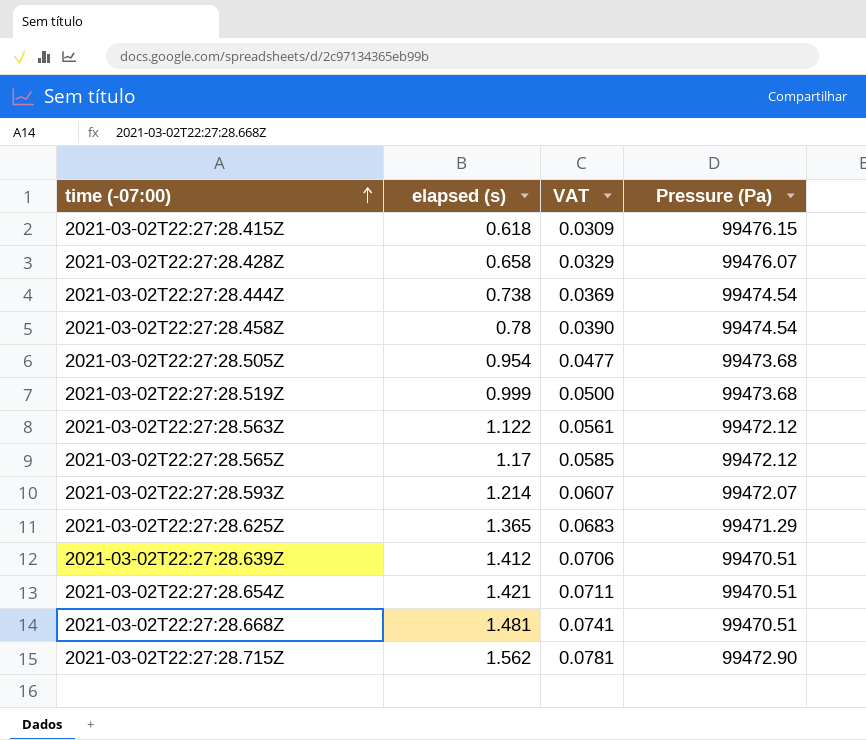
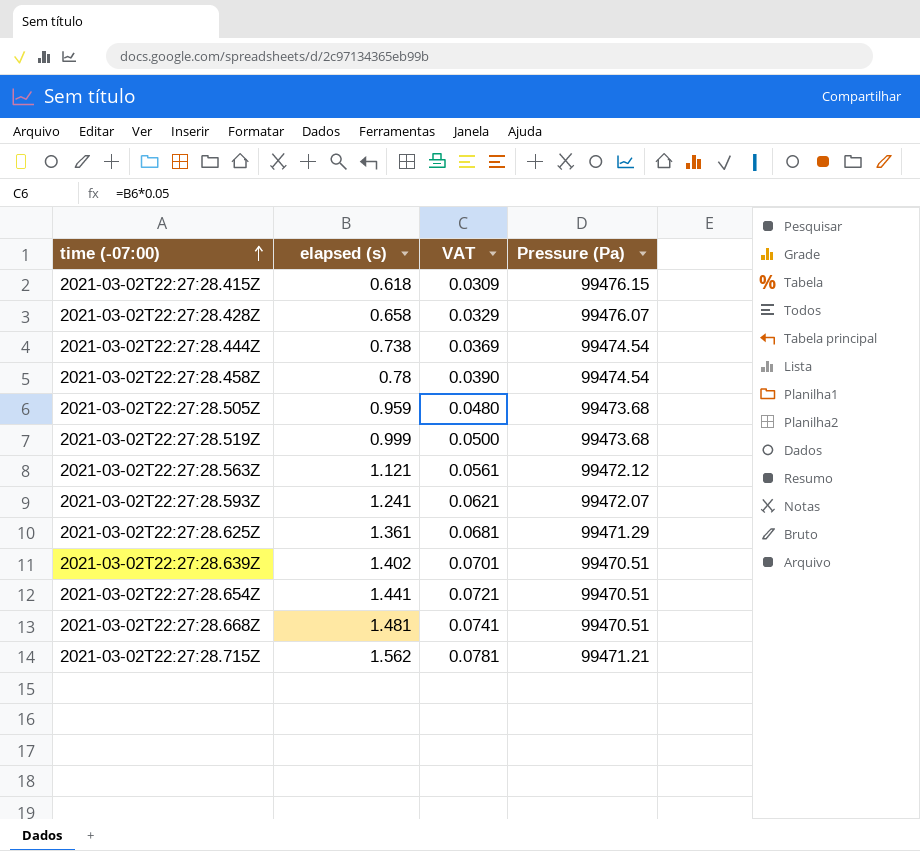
row 2021-03-02T22:27:28.565Z: 1.17 | 0.0585 | 99472.12 -> none
2021-03-02T22:27:28.505Z | elapsed (s): 0.954 -> 0.959
2021-03-02T22:27:28.505Z | VAT: 0.0477 -> 0.0480
2021-03-02T22:27:28.563Z | elapsed (s): 1.122 -> 1.121
2021-03-02T22:27:28.593Z | elapsed (s): 1.214 -> 1.241
2021-03-02T22:27:28.593Z | VAT: 0.0607 -> 0.0621
2021-03-02T22:27:28.625Z | elapsed (s): 1.365 -> 1.361
2021-03-02T22:27:28.625Z | VAT: 0.0683 -> 0.0681
2021-03-02T22:27:28.639Z | elapsed (s): 1.412 -> 1.402
2021-03-02T22:27:28.639Z | VAT: 0.0706 -> 0.0701
2021-03-02T22:27:28.654Z | elapsed (s): 1.421 -> 1.441
2021-03-02T22:27:28.654Z | VAT: 0.0711 -> 0.0721
2021-03-02T22:27:28.715Z | Pressure (Pa): 99472.90 -> 99471.21

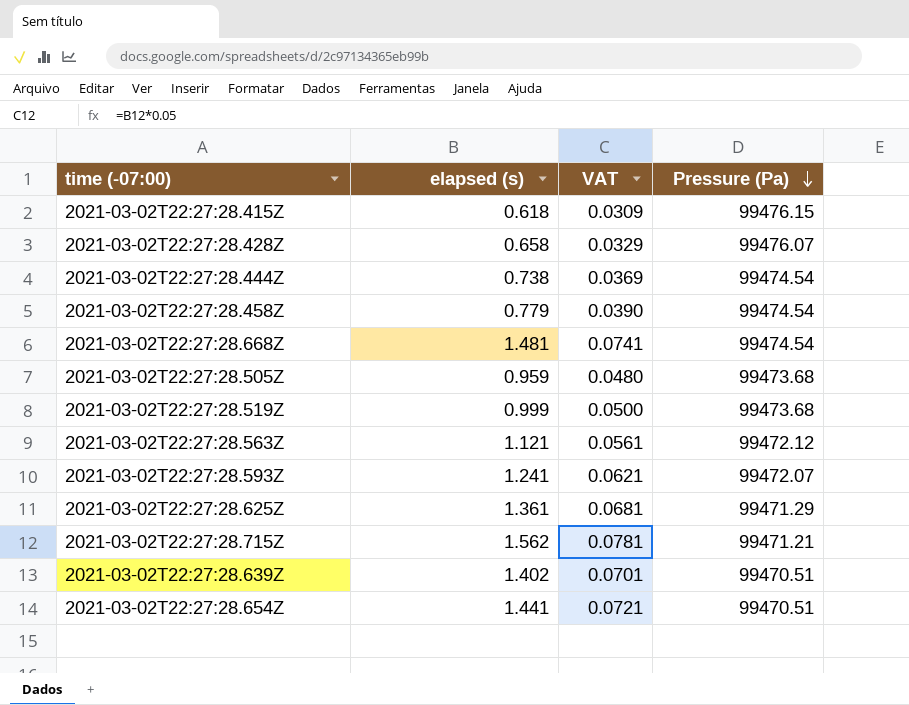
row order: time (-07:00) ascending -> Pressure (Pa) descending
2021-03-02T22:27:28.458Z | elapsed (s): 0.78 -> 0.779
2021-03-02T22:27:28.668Z | Pressure (Pa): 99470.51 -> 99474.54

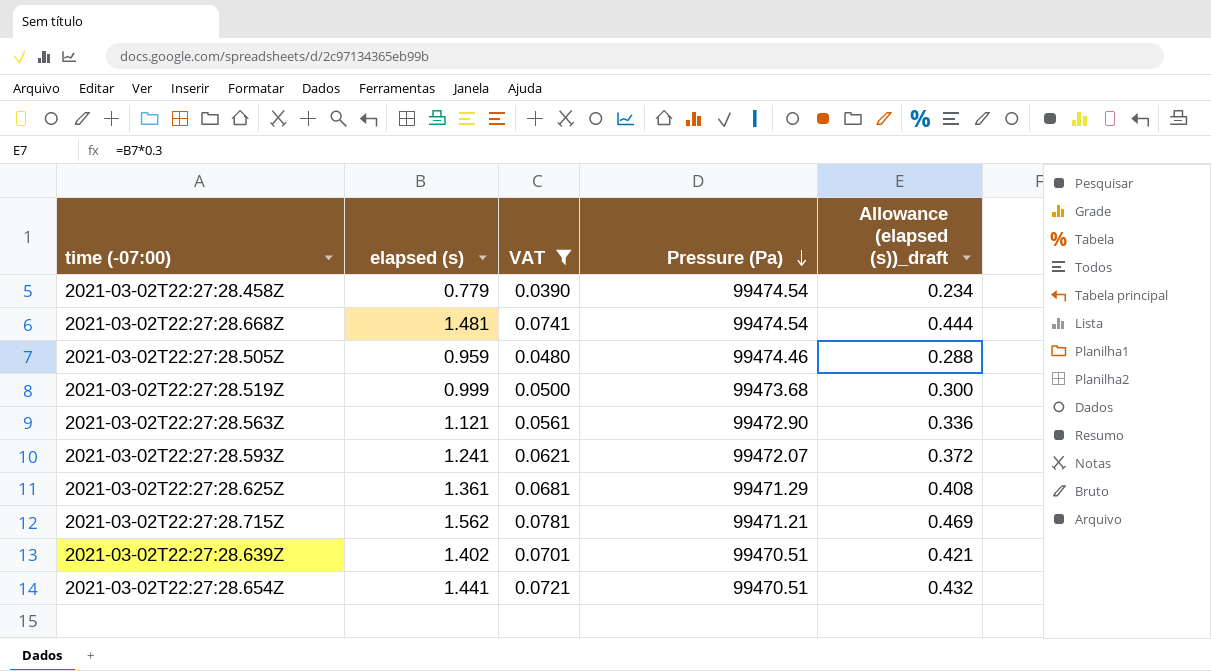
filter: none -> VAT >= 0.0390
column Allowance (elapsed (s))_draft | formula: none -> [elapsed (s)] * 0.3
2021-03-02T22:27:28.505Z | Pressure (Pa): 99473.68 -> 99474.46
2021-03-02T22:27:28.563Z | Pressure (Pa): 99472.12 -> 99472.90

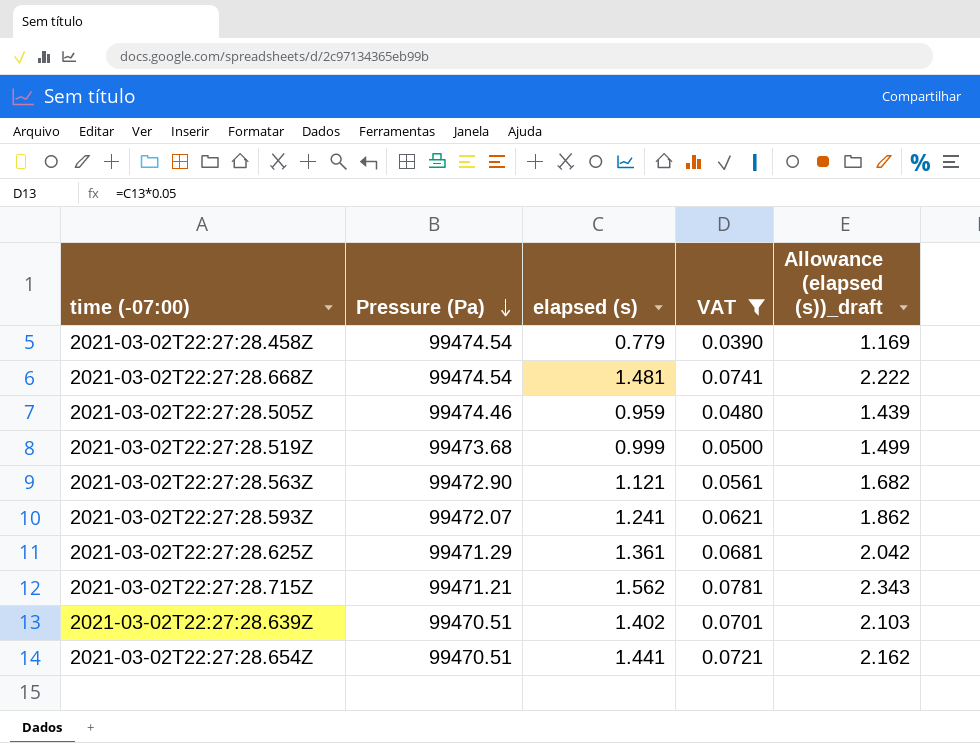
column Pressure (Pa) | position: 4 -> 2
column Allowance (elapsed (s))_draft | formula: [elapsed (s)] * 0.3 -> [elapsed (s)] * 1.5

